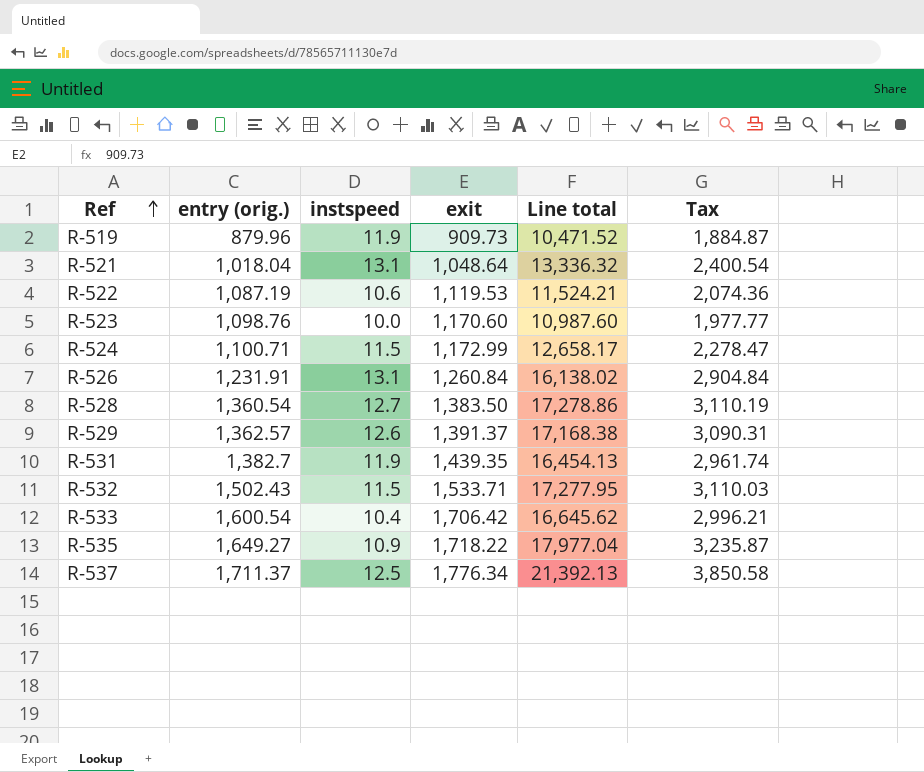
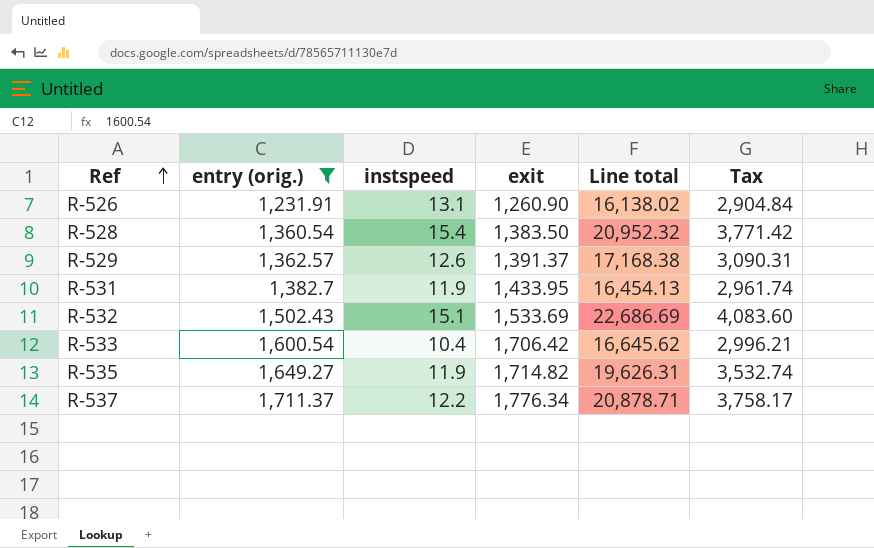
filter: none -> entry (orig.) >= 1,231.91
R-526 | exit: 1,260.84 -> 1,260.90
R-528 | instspeed: 12.7 -> 15.4
R-528 | Line total: 17,278.86 -> 20,952.32
R-528 | Tax: 3,110.19 -> 3,771.42
R-531 | exit: 1,439.35 -> 1,433.95
R-532 | instspeed: 11.5 -> 15.1
R-532 | exit: 1,533.71 -> 1,533.69
R-532 | Line total: 17,277.95 -> 22,686.69
R-532 | Tax: 3,110.03 -> 4,083.60
R-535 | instspeed: 10.9 -> 11.9
R-535 | exit: 1,718.22 -> 1,714.82
R-535 | Line total: 17,977.04 -> 19,626.31
R-535 | Tax: 3,235.87 -> 3,532.74
R-537 | instspeed: 12.5 -> 12.2
R-537 | Line total: 21,392.13 -> 20,878.71
R-537 | Tax: 3,850.58 -> 3,758.17

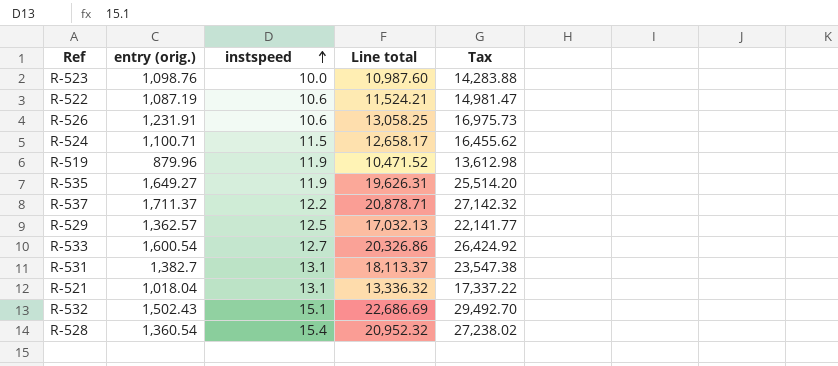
filter: entry (orig.) >= 1,231.91 -> none
row order: Ref ascending -> instspeed ascending
column exit | position: 4 -> none
column Tax | formula: [Line total] * 0.18 -> [Line total] * 1.3
R-526 | instspeed: 13.1 -> 10.6
R-526 | Line total: 16,138.02 -> 13,058.25
R-529 | instspeed: 12.6 -> 12.5
R-529 | Line total: 17,168.38 -> 17,032.13
R-533 | instspeed: 10.4 -> 12.7
R-533 | Line total: 16,645.62 -> 20,326.86
R-531 | instspeed: 11.9 -> 13.1
R-531 | Line total: 16,454.13 -> 18,113.37

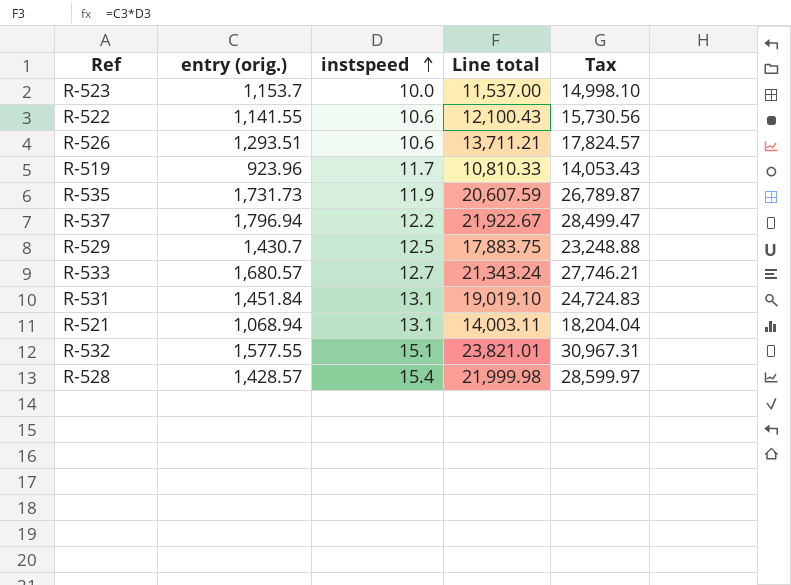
row R-524: 1,100.71 | 11.5 | 12,658.17 | 16,455.62 -> none
R-523 | entry (orig.): 1,098.76 -> 1,153.7
R-523 | Line total: 10,987.60 -> 11,537.00
R-523 | Tax: 14,283.88 -> 14,998.10
R-522 | entry (orig.): 1,087.19 -> 1,141.55
R-522 | Line total: 11,524.21 -> 12,100.43
R-522 | Tax: 14,981.47 -> 15,730.56
R-526 | entry (orig.): 1,231.91 -> 1,293.51
R-526 | Line total: 13,058.25 -> 13,711.21
R-526 | Tax: 16,975.73 -> 17,824.57
R-519 | entry (orig.): 879.96 -> 923.96
R-519 | instspeed: 11.9 -> 11.7
R-519 | Line total: 10,471.52 -> 10,810.33
R-519 | Tax: 13,612.98 -> 14,053.43
R-535 | entry (orig.): 1,649.27 -> 1,731.73
R-535 | Line total: 19,626.31 -> 20,607.59
R-535 | Tax: 25,514.20 -> 26,789.87
R-537 | entry (orig.): 1,711.37 -> 1,796.94
R-537 | Line total: 20,878.71 -> 21,922.67
R-537 | Tax: 27,142.32 -> 28,499.47
R-529 | entry (orig.): 1,362.57 -> 1,430.7
R-529 | Line total: 17,032.13 -> 17,883.75
R-529 | Tax: 22,141.77 -> 23,248.88
R-533 | entry (orig.): 1,600.54 -> 1,680.57
R-533 | Line total: 20,326.86 -> 21,343.24
R-533 | Tax: 26,424.92 -> 27,746.21
R-531 | entry (orig.): 1,382.7 -> 1,451.84
R-531 | Line total: 18,113.37 -> 19,019.10
R-531 | Tax: 23,547.38 -> 24,724.83
R-521 | entry (orig.): 1,018.04 -> 1,068.94
R-521 | Line total: 13,336.32 -> 14,003.11
R-521 | Tax: 17,337.22 -> 18,204.04
R-532 | entry (orig.): 1,502.43 -> 1,577.55
R-532 | Line total: 22,686.69 -> 23,821.01
R-532 | Tax: 29,492.70 -> 30,967.31
R-528 | entry (orig.): 1,360.54 -> 1,428.57
R-528 | Line total: 20,952.32 -> 21,999.98
R-528 | Tax: 27,238.02 -> 28,599.97

